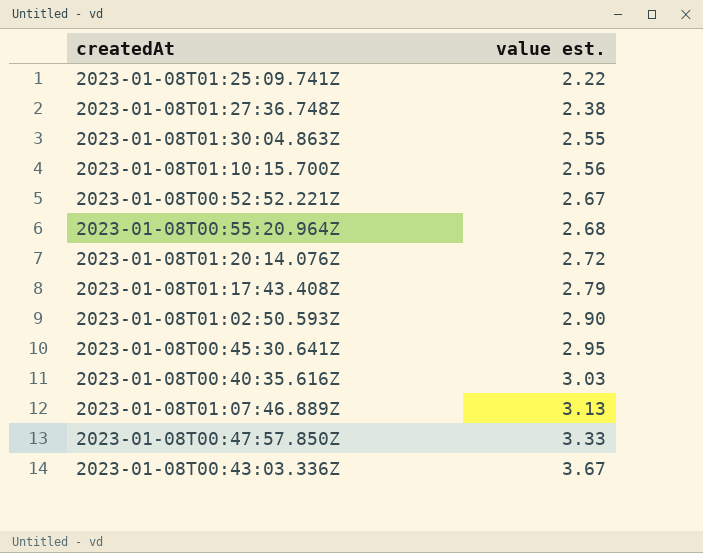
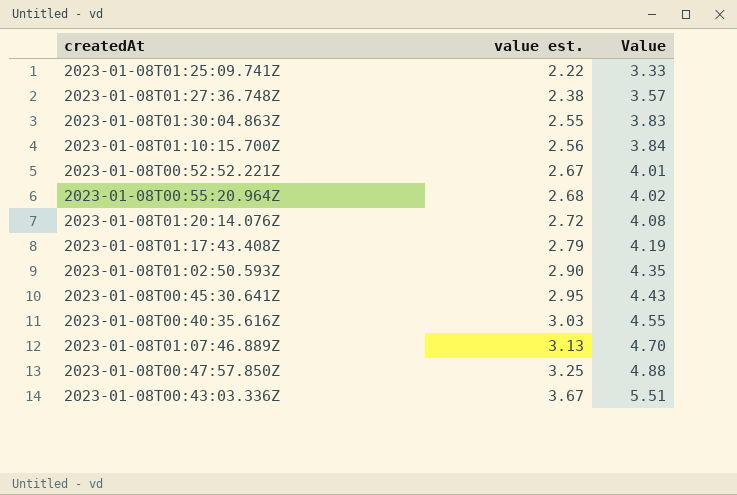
column Value | formula: none -> [value est.] * 1.5
2023-01-08T00:47:57.850Z | value est.: 3.33 -> 3.25

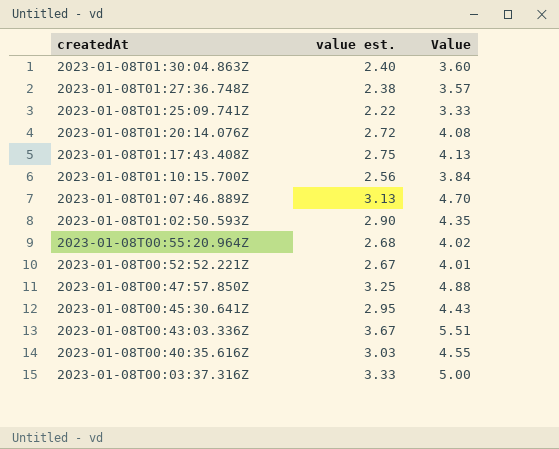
row order: value est. ascending -> createdAt descending
2023-01-08T01:30:04.863Z | value est.: 2.55 -> 2.40
2023-01-08T01:30:04.863Z | Value: 3.83 -> 3.60
2023-01-08T01:17:43.408Z | value est.: 2.79 -> 2.75
2023-01-08T01:17:43.408Z | Value: 4.19 -> 4.13
row 2023-01-08T00:03:37.316Z: none -> 3.33 | 5.00

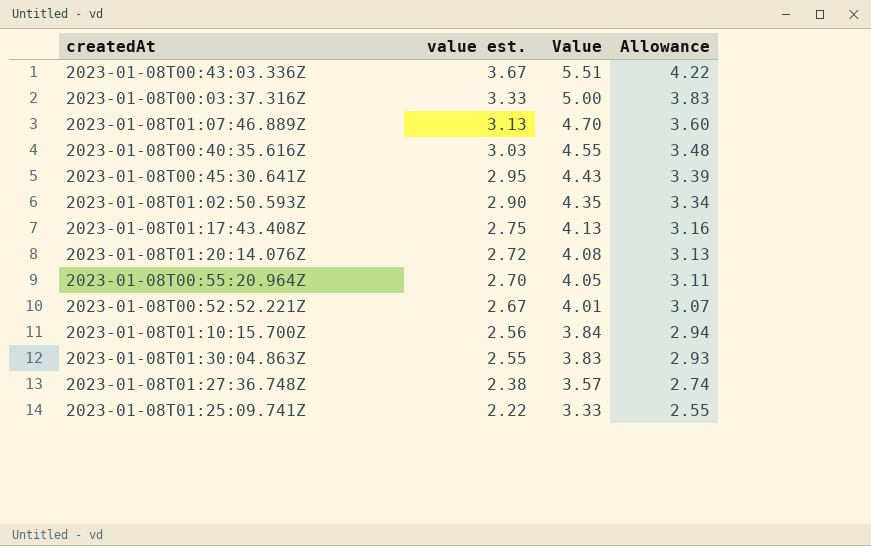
row order: createdAt descending -> value est. descending
column Allowance | formula: none -> [value est.] * 1.15
row 2023-01-08T00:47:57.850Z: 3.25 | 4.88 -> none
2023-01-08T00:55:20.964Z | value est.: 2.68 -> 2.70
2023-01-08T00:55:20.964Z | Value: 4.02 -> 4.05
2023-01-08T01:30:04.863Z | value est.: 2.40 -> 2.55
2023-01-08T01:30:04.863Z | Value: 3.60 -> 3.83

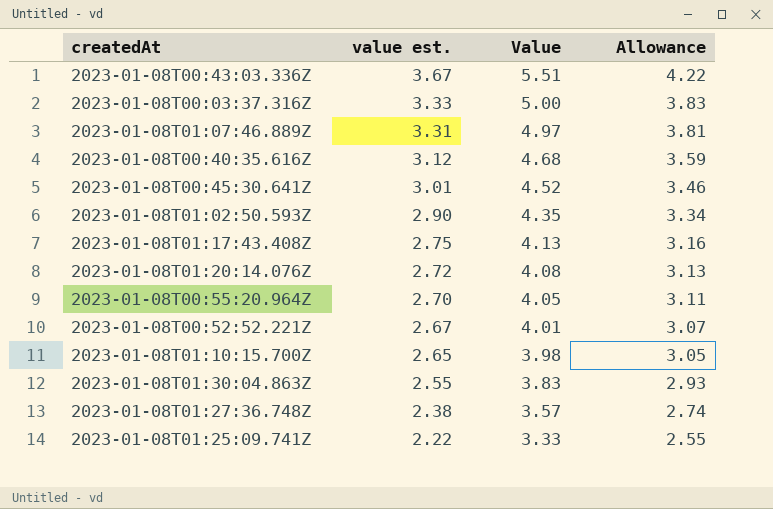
2023-01-08T01:07:46.889Z | value est.: 3.13 -> 3.31
2023-01-08T01:07:46.889Z | Value: 4.70 -> 4.97
2023-01-08T01:07:46.889Z | Allowance: 3.60 -> 3.81
2023-01-08T00:40:35.616Z | value est.: 3.03 -> 3.12
2023-01-08T00:40:35.616Z | Value: 4.55 -> 4.68
2023-01-08T00:40:35.616Z | Allowance: 3.48 -> 3.59
2023-01-08T00:45:30.641Z | value est.: 2.95 -> 3.01
2023-01-08T00:45:30.641Z | Value: 4.43 -> 4.52
2023-01-08T00:45:30.641Z | Allowance: 3.39 -> 3.46
2023-01-08T01:10:15.700Z | value est.: 2.56 -> 2.65
2023-01-08T01:10:15.700Z | Value: 3.84 -> 3.98
2023-01-08T01:10:15.700Z | Allowance: 2.94 -> 3.05

